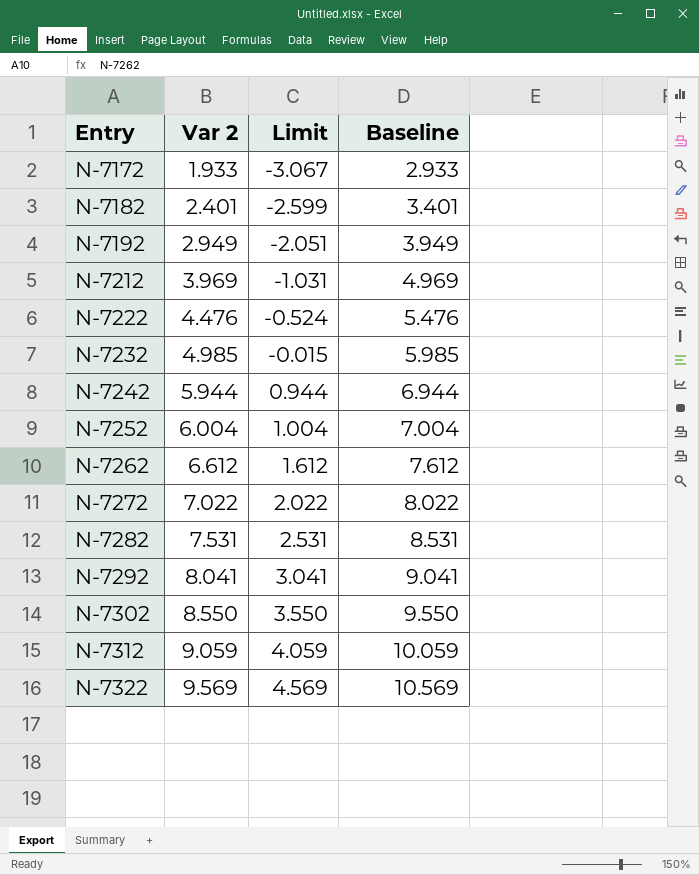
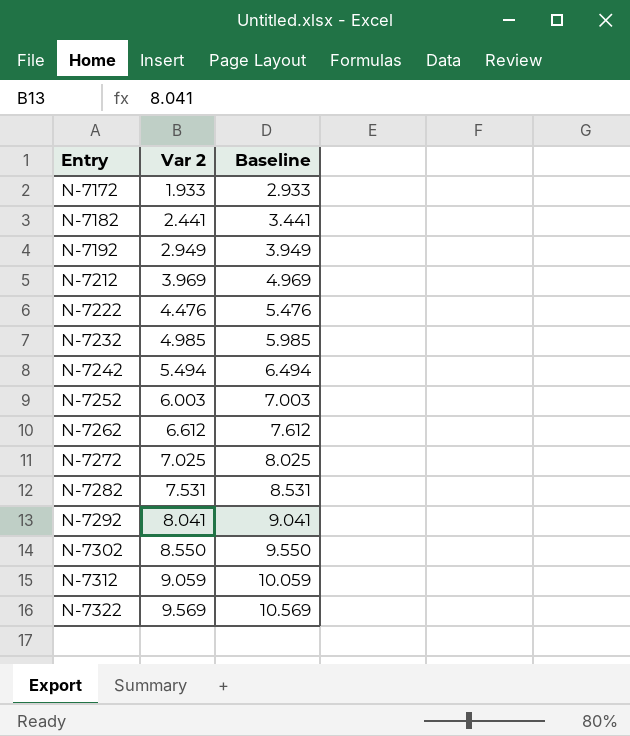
column Limit | formula: [Var 2] - 5 -> none
N-7182 | Var 2: 2.401 -> 2.441
N-7182 | Baseline: 3.401 -> 3.441
N-7242 | Var 2: 5.944 -> 5.494
N-7242 | Baseline: 6.944 -> 6.494
N-7252 | Var 2: 6.004 -> 6.003
N-7252 | Baseline: 7.004 -> 7.003
N-7272 | Var 2: 7.022 -> 7.025
N-7272 | Baseline: 8.022 -> 8.025

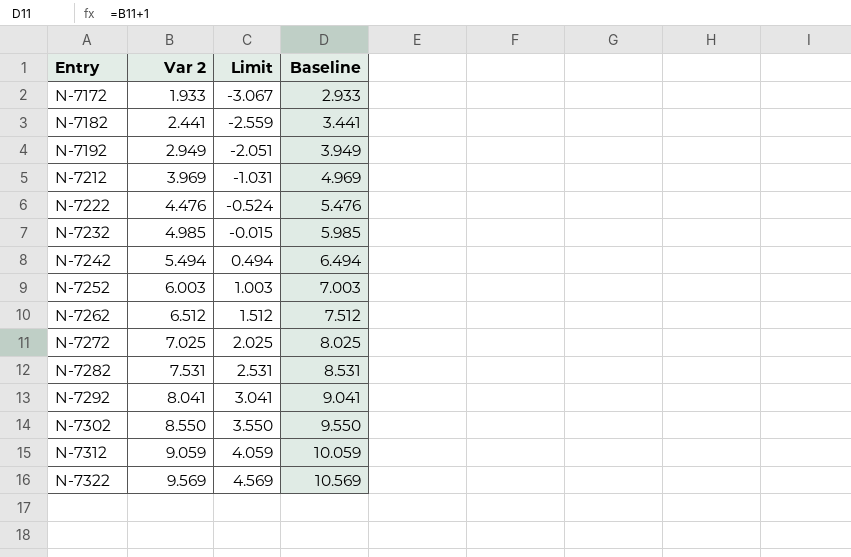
column Limit | formula: none -> [Var 2] - 5
N-7262 | Var 2: 6.612 -> 6.512
N-7262 | Baseline: 7.612 -> 7.512

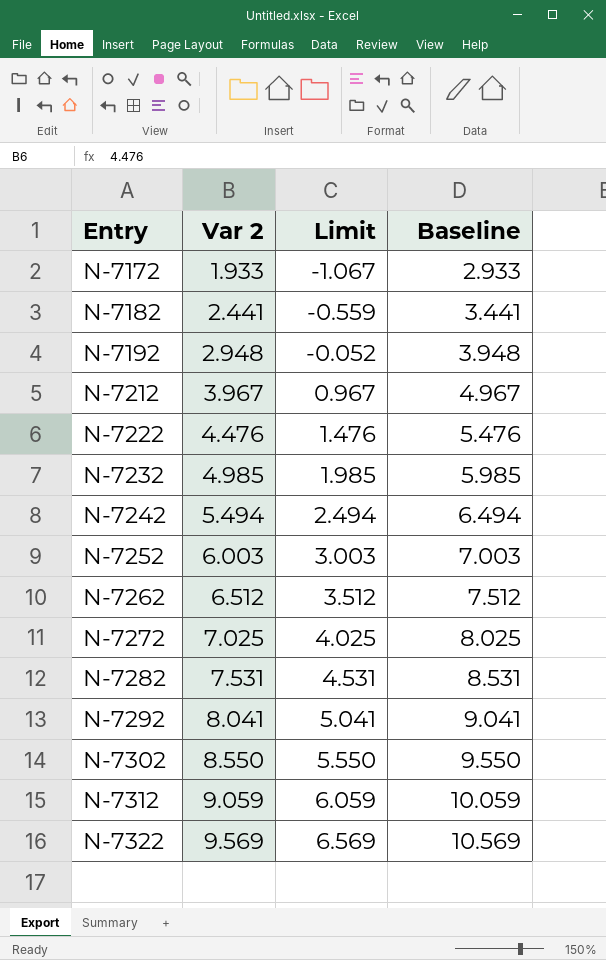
column Limit | formula: [Var 2] - 5 -> [Var 2] - 3
N-7192 | Var 2: 2.949 -> 2.948
N-7192 | Baseline: 3.949 -> 3.948
N-7212 | Var 2: 3.969 -> 3.967
N-7212 | Baseline: 4.969 -> 4.967

